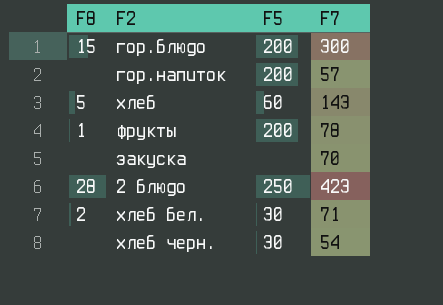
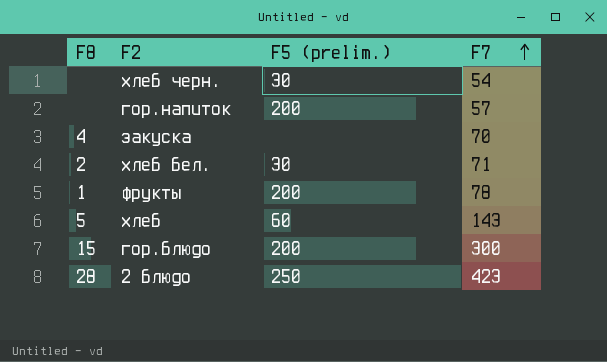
row order: none -> F7 ascending
column name: F5 -> F5 (prelim.)
закуска | F8: none -> 4

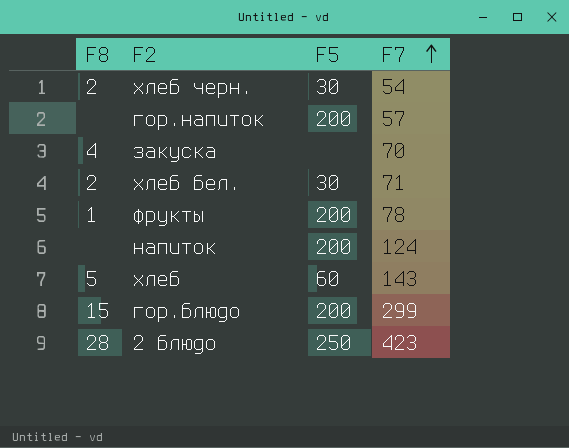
column name: F5 (prelim.) -> F5
хлеб черн. | F8: none -> 2
row напиток: none -> none | 200 | 124
гор.блюдо | F7: 300 -> 299

